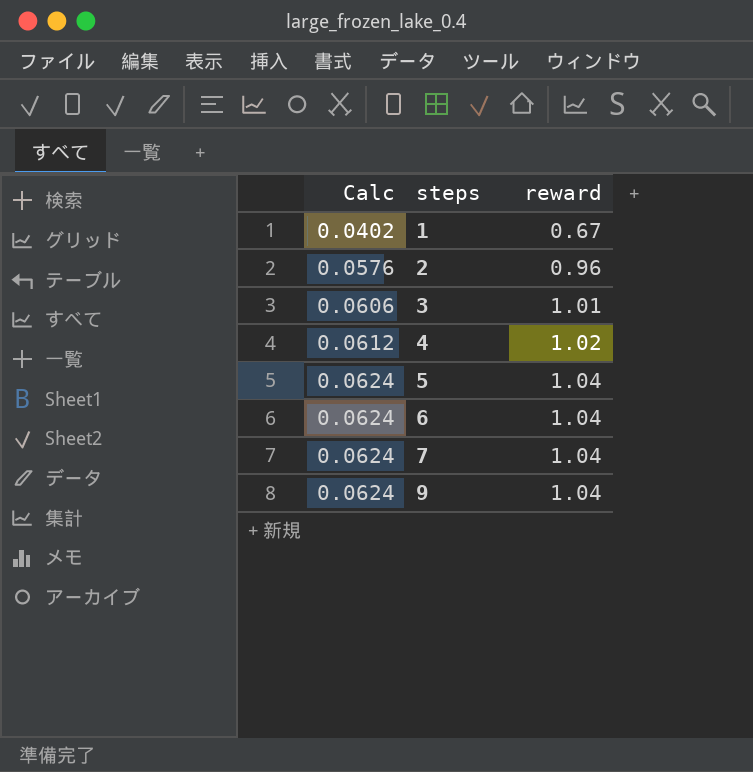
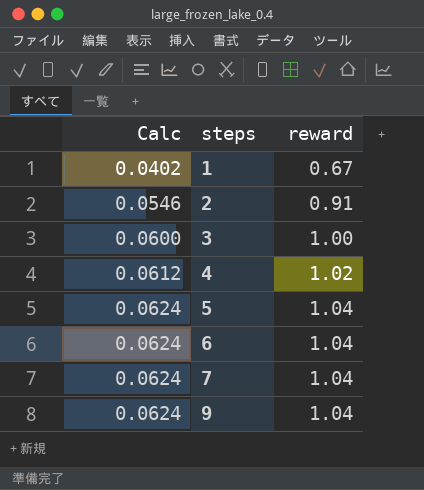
2 | Calc: 0.0576 -> 0.0546
2 | reward: 0.96 -> 0.91
3 | Calc: 0.0606 -> 0.0600
3 | reward: 1.01 -> 1.00

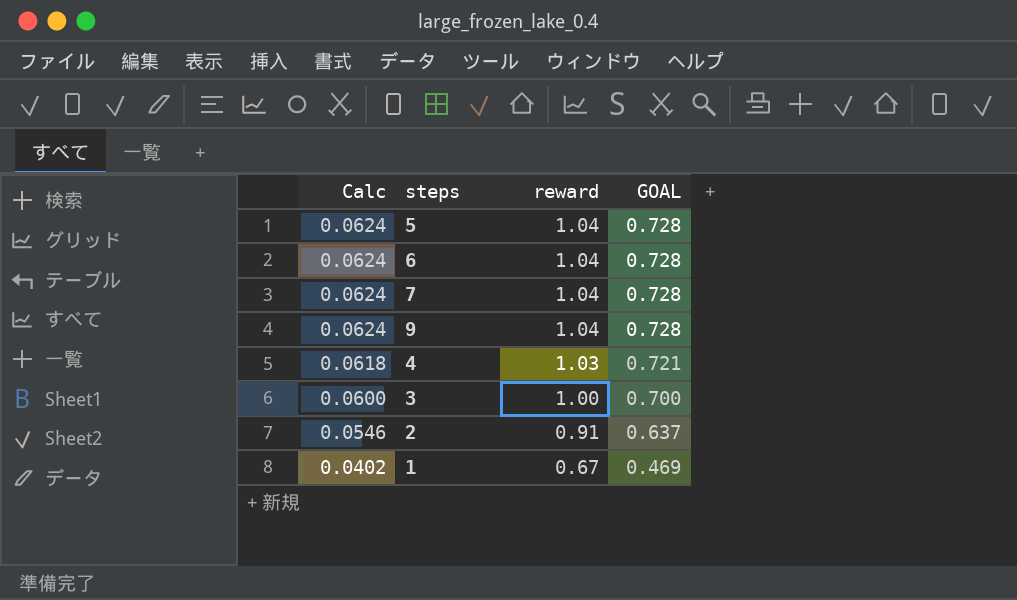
row order: Calc ascending -> Calc descending
column GOAL | formula: none -> [reward] * 0.7
4 | Calc: 0.0612 -> 0.0618
4 | reward: 1.02 -> 1.03

